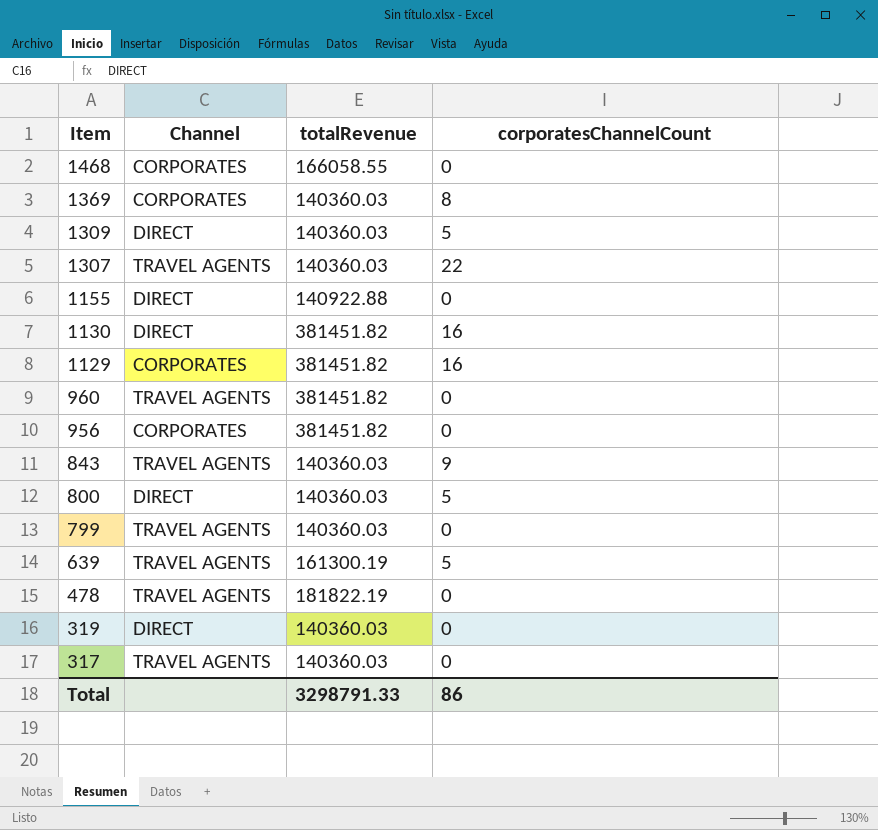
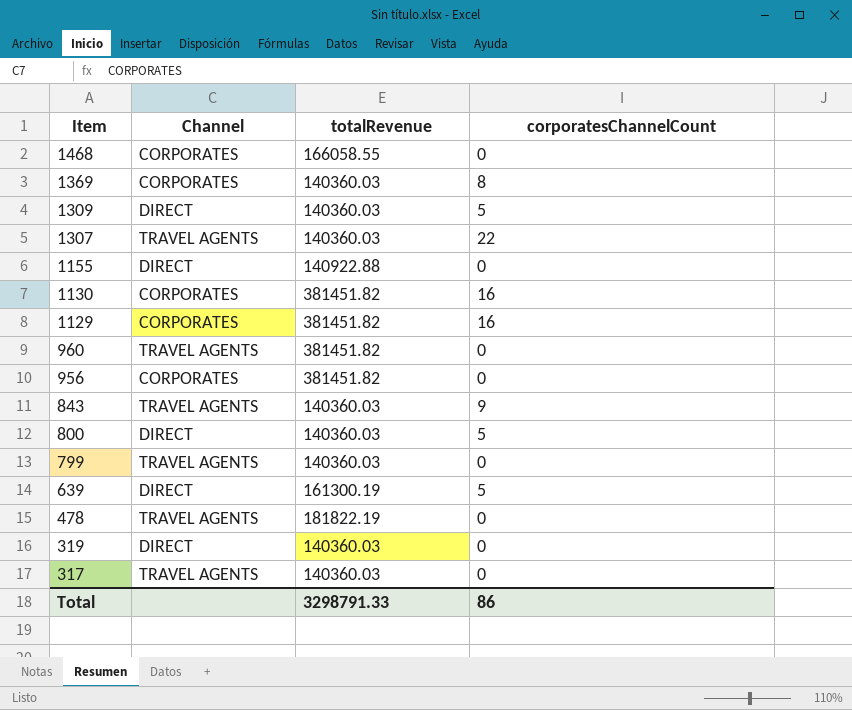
1130 | Channel: DIRECT -> CORPORATES
639 | Channel: TRAVEL AGENTS -> DIRECT

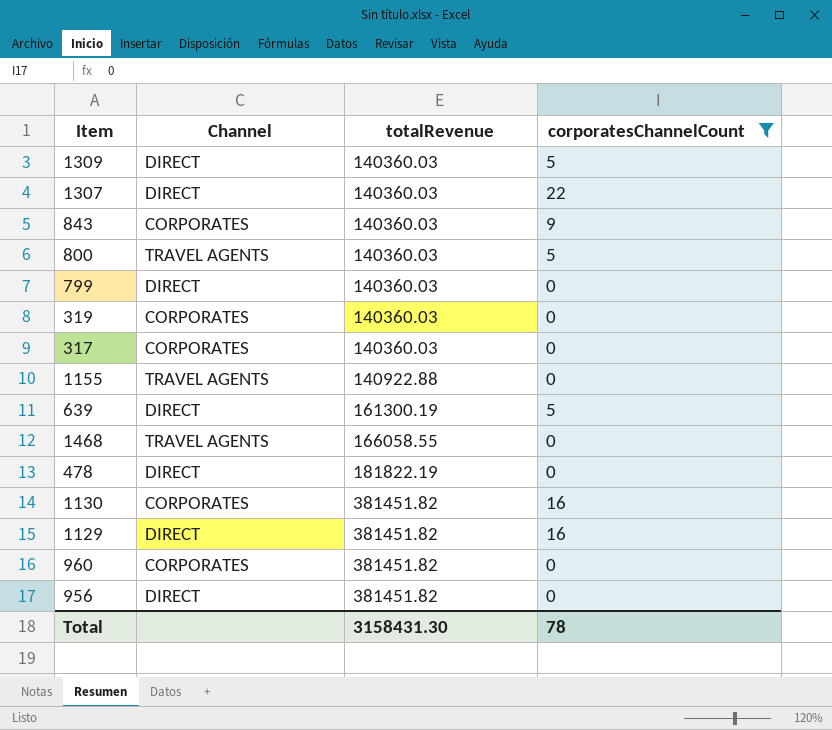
filter: none -> corporatesChannelCount != 8
row order: Item descending -> totalRevenue ascending
1307 | Channel: TRAVEL AGENTS -> DIRECT
843 | Channel: TRAVEL AGENTS -> CORPORATES
800 | Channel: DIRECT -> TRAVEL AGENTS
799 | Channel: TRAVEL AGENTS -> DIRECT
319 | Channel: DIRECT -> CORPORATES
317 | Channel: TRAVEL AGENTS -> CORPORATES
1155 | Channel: DIRECT -> TRAVEL AGENTS
1468 | Channel: CORPORATES -> TRAVEL AGENTS
478 | Channel: TRAVEL AGENTS -> DIRECT
1129 | Channel: CORPORATES -> DIRECT
960 | Channel: TRAVEL AGENTS -> CORPORATES
956 | Channel: CORPORATES -> DIRECT
Total | totalRevenue: 3298791.33 -> 3158431.30
Total | corporatesChannelCount: 86 -> 78

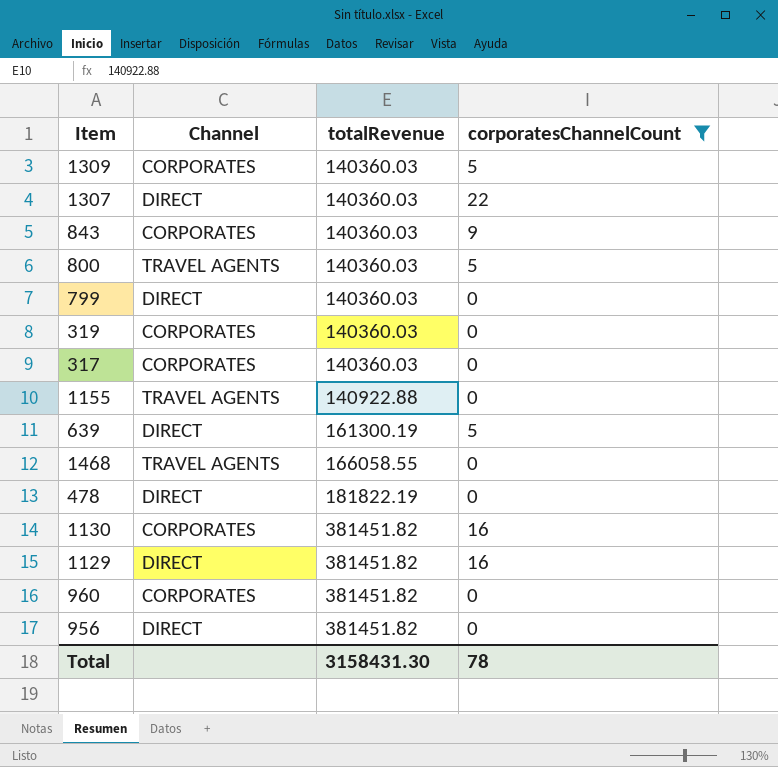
1309 | Channel: DIRECT -> CORPORATES

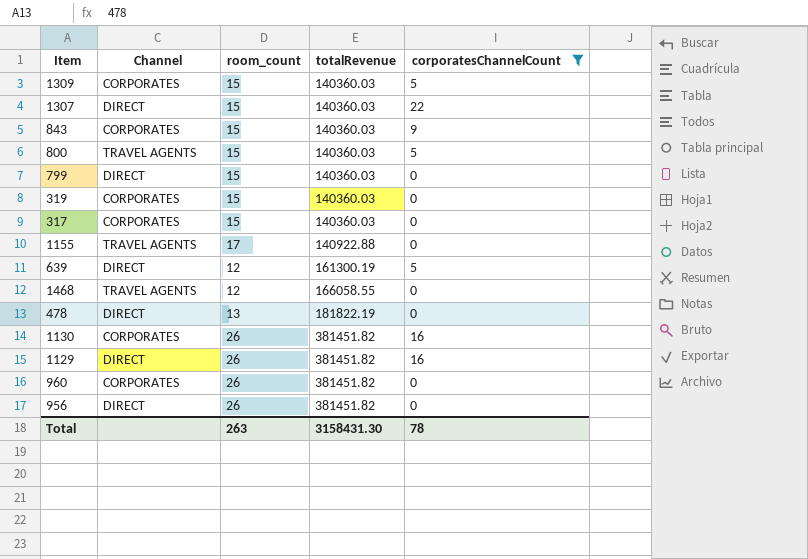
column room_count | position: none -> 3

